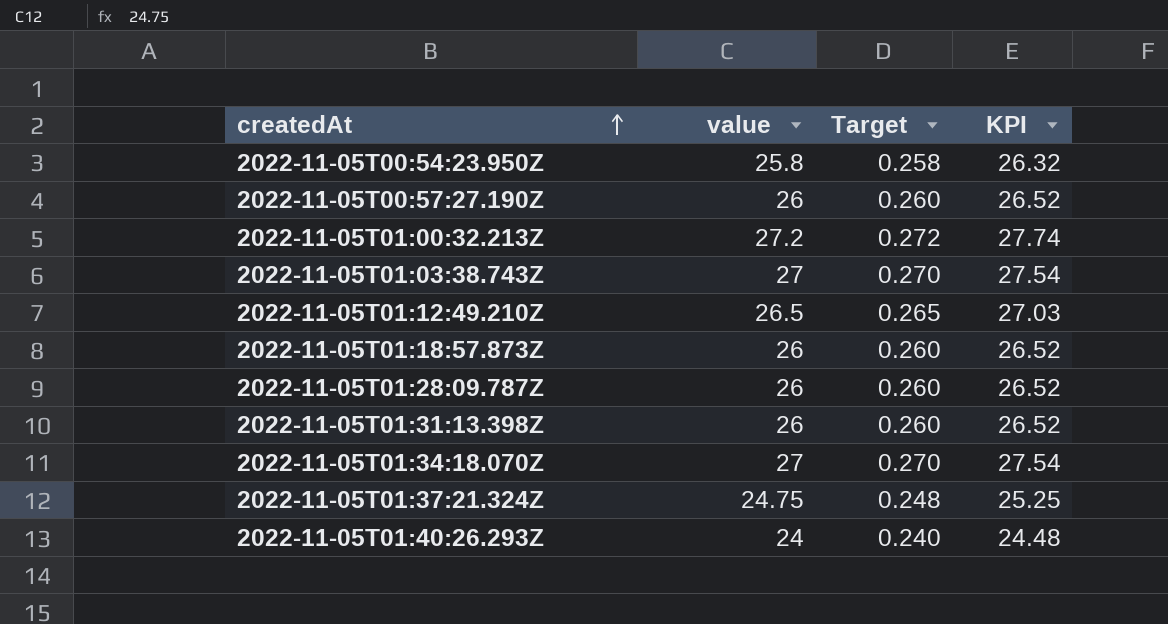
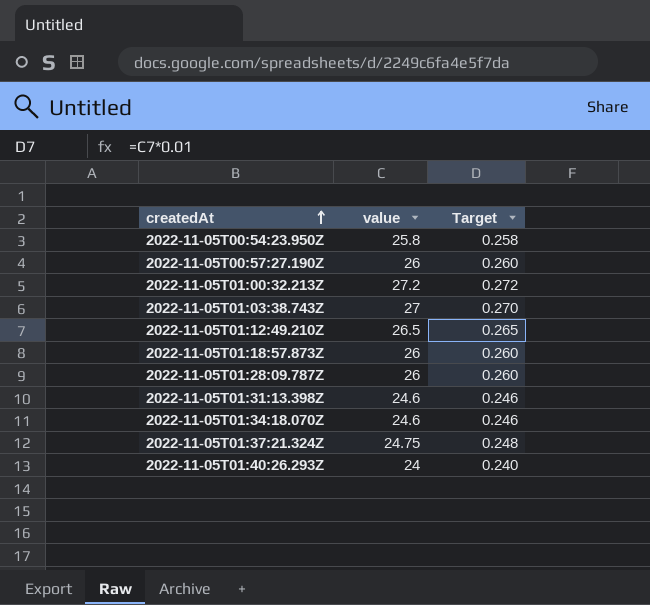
column KPI | formula: [value] * 1.02 -> none
2022-11-05T01:31:13.398Z | value: 26 -> 24.6
2022-11-05T01:31:13.398Z | Target: 0.260 -> 0.246
2022-11-05T01:34:18.070Z | value: 27 -> 24.6
2022-11-05T01:34:18.070Z | Target: 0.270 -> 0.246

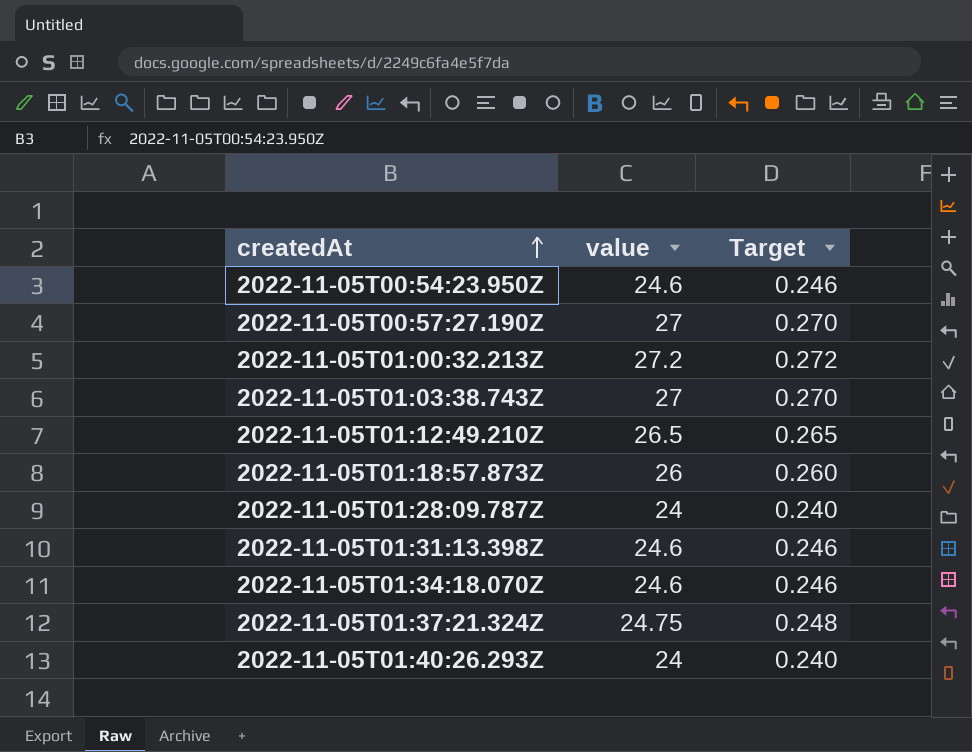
2022-11-05T00:54:23.950Z | value: 25.8 -> 24.6
2022-11-05T00:54:23.950Z | Target: 0.258 -> 0.246
2022-11-05T00:57:27.190Z | value: 26 -> 27
2022-11-05T00:57:27.190Z | Target: 0.260 -> 0.270
2022-11-05T01:28:09.787Z | value: 26 -> 24
2022-11-05T01:28:09.787Z | Target: 0.260 -> 0.240

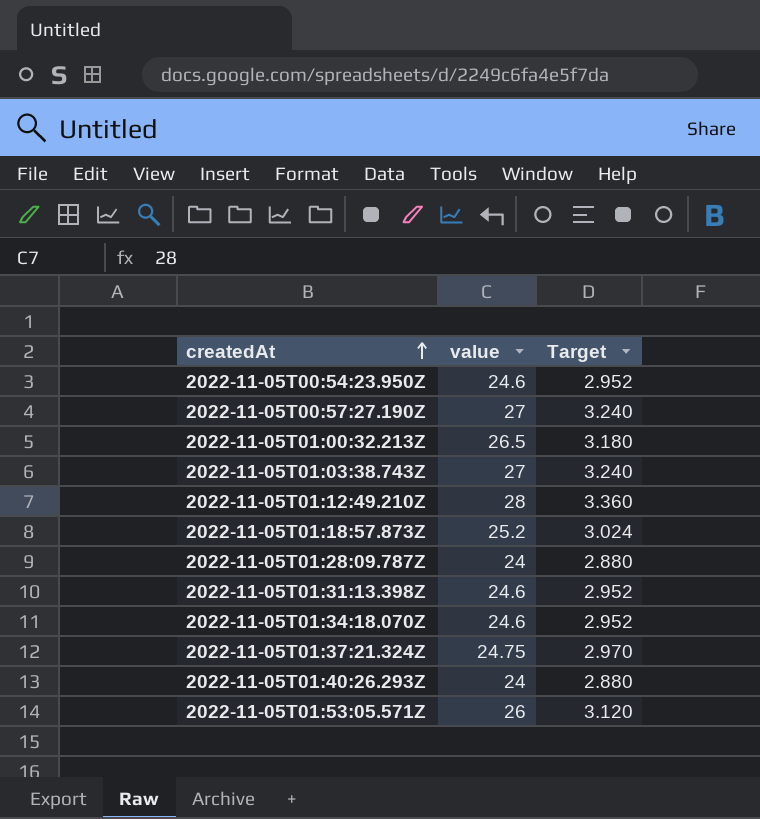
column Target | formula: [value] * 0.01 -> [value] * 0.12
2022-11-05T01:00:32.213Z | value: 27.2 -> 26.5
2022-11-05T01:12:49.210Z | value: 26.5 -> 28
2022-11-05T01:18:57.873Z | value: 26 -> 25.2
row 2022-11-05T01:53:05.571Z: none -> 26 | 3.120

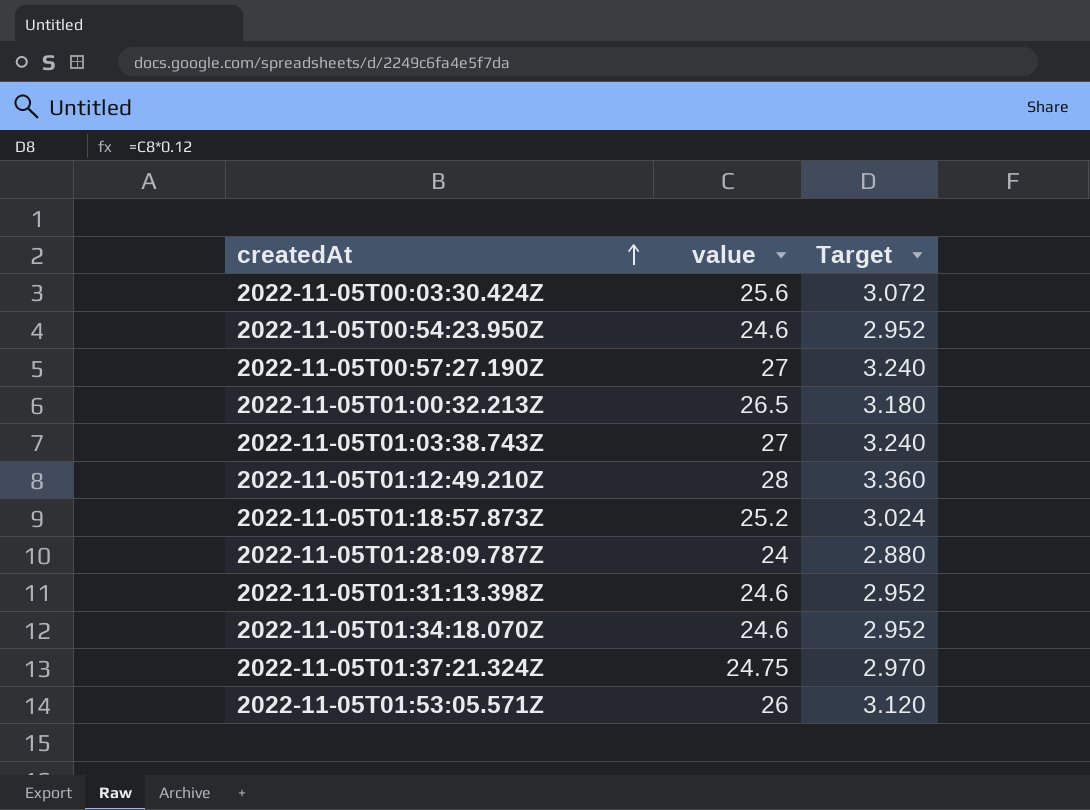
row 2022-11-05T01:40:26.293Z: 24 | 2.880 -> none
row 2022-11-05T00:03:30.424Z: none -> 25.6 | 3.072

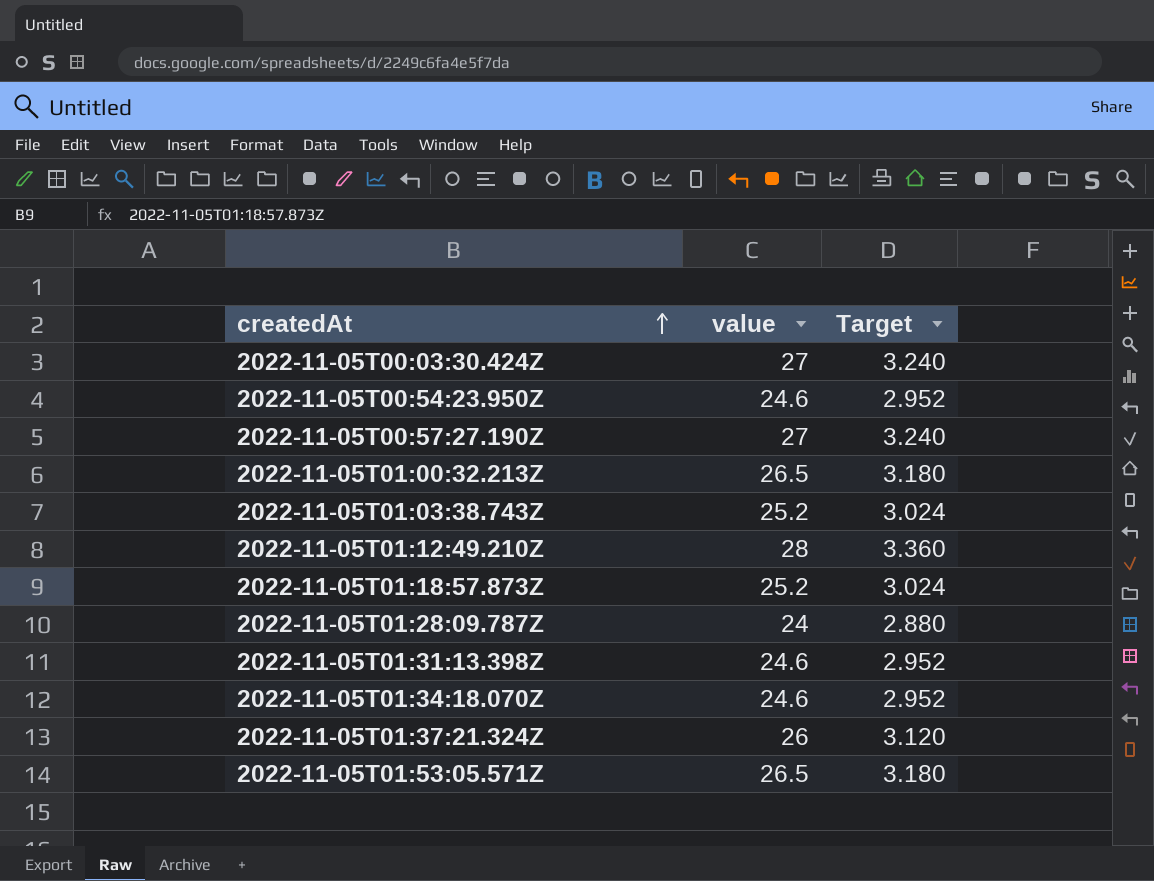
2022-11-05T00:03:30.424Z | value: 25.6 -> 27
2022-11-05T00:03:30.424Z | Target: 3.072 -> 3.240
2022-11-05T01:03:38.743Z | value: 27 -> 25.2
2022-11-05T01:03:38.743Z | Target: 3.240 -> 3.024
2022-11-05T01:37:21.324Z | value: 24.75 -> 26
2022-11-05T01:37:21.324Z | Target: 2.970 -> 3.120
2022-11-05T01:53:05.571Z | value: 26 -> 26.5
2022-11-05T01:53:05.571Z | Target: 3.120 -> 3.180

